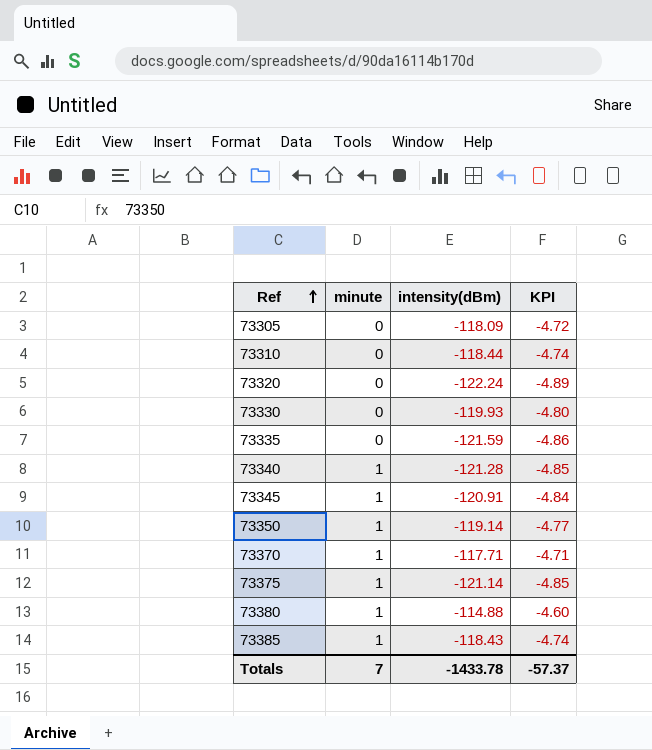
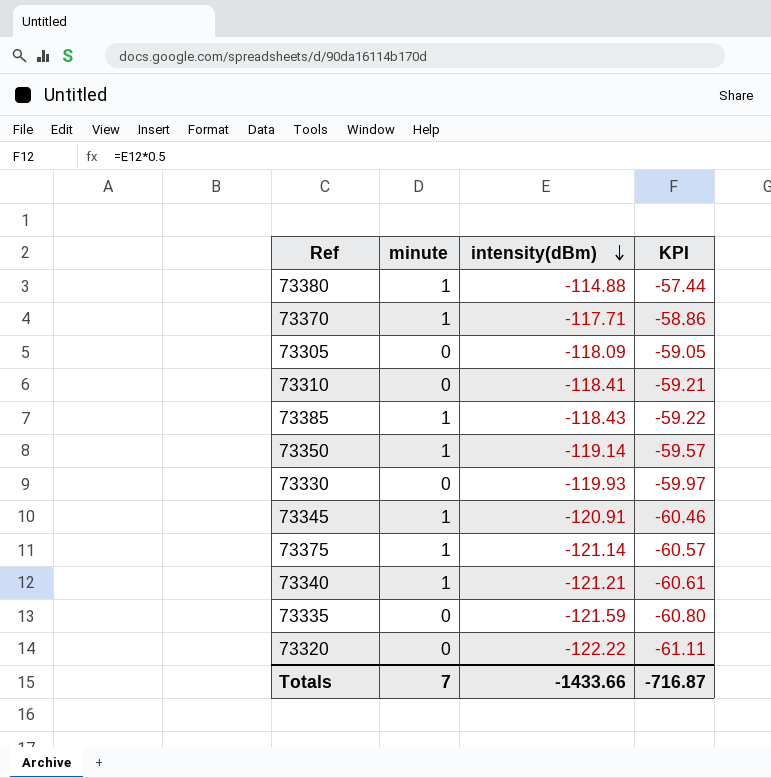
row order: Ref ascending -> intensity(dBm) descending
column KPI | formula: [intensity(dBm)] * 0.04 -> [intensity(dBm)] * 0.5
73310 | intensity(dBm): -118.44 -> -118.41
73340 | intensity(dBm): -121.28 -> -121.21
73320 | intensity(dBm): -122.24 -> -122.22
Totals | intensity(dBm): -1433.78 -> -1433.66
Totals | KPI: -57.37 -> -716.87

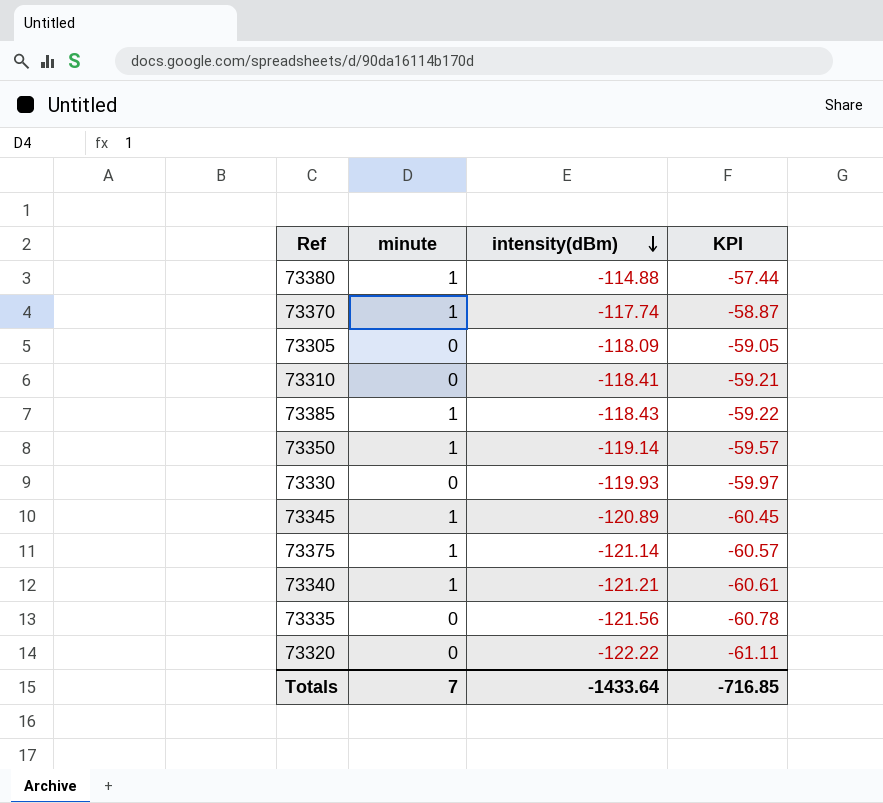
73370 | intensity(dBm): -117.71 -> -117.74
73370 | KPI: -58.86 -> -58.87
73345 | intensity(dBm): -120.91 -> -120.89
73345 | KPI: -60.46 -> -60.45
73335 | intensity(dBm): -121.59 -> -121.56
73335 | KPI: -60.80 -> -60.78
Totals | intensity(dBm): -1433.66 -> -1433.64
Totals | KPI: -716.87 -> -716.85

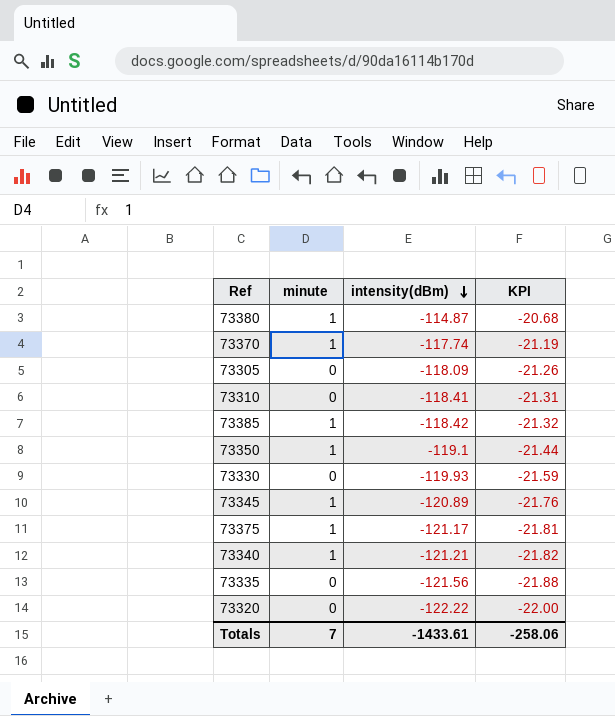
column KPI | formula: [intensity(dBm)] * 0.5 -> [intensity(dBm)] * 0.18
73380 | intensity(dBm): -114.88 -> -114.87
73385 | intensity(dBm): -118.43 -> -118.42
73350 | intensity(dBm): -119.14 -> -119.1
73375 | intensity(dBm): -121.14 -> -121.17
Totals | intensity(dBm): -1433.64 -> -1433.61
Totals | KPI: -716.85 -> -258.06

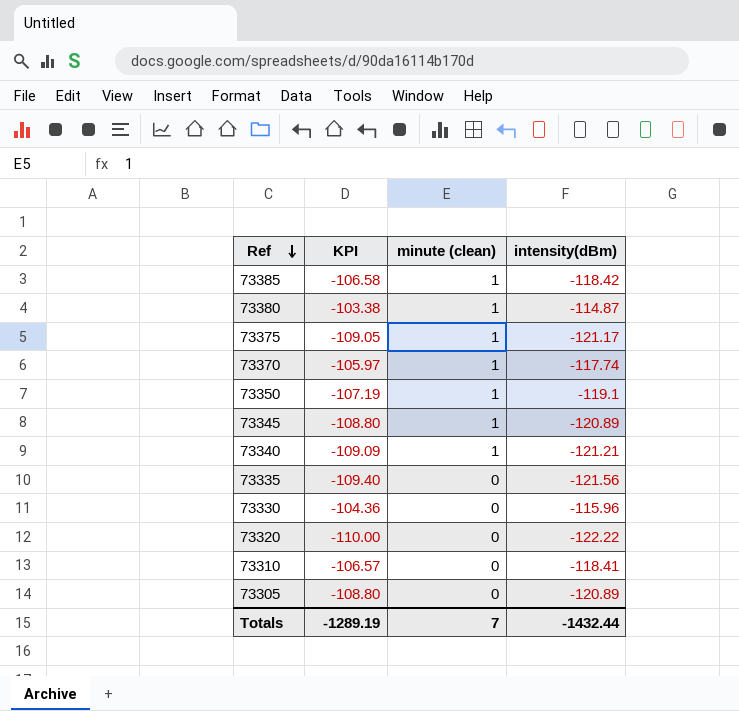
row order: intensity(dBm) descending -> Ref descending
column KPI | formula: [intensity(dBm)] * 0.18 -> [intensity(dBm)] * 0.9
column KPI | position: 4 -> 2
column name: minute -> minute (clean)
73330 | intensity(dBm): -119.93 -> -115.96
73305 | intensity(dBm): -118.09 -> -120.89
Totals | KPI: -258.06 -> -1289.19
Totals | intensity(dBm): -1433.61 -> -1432.44

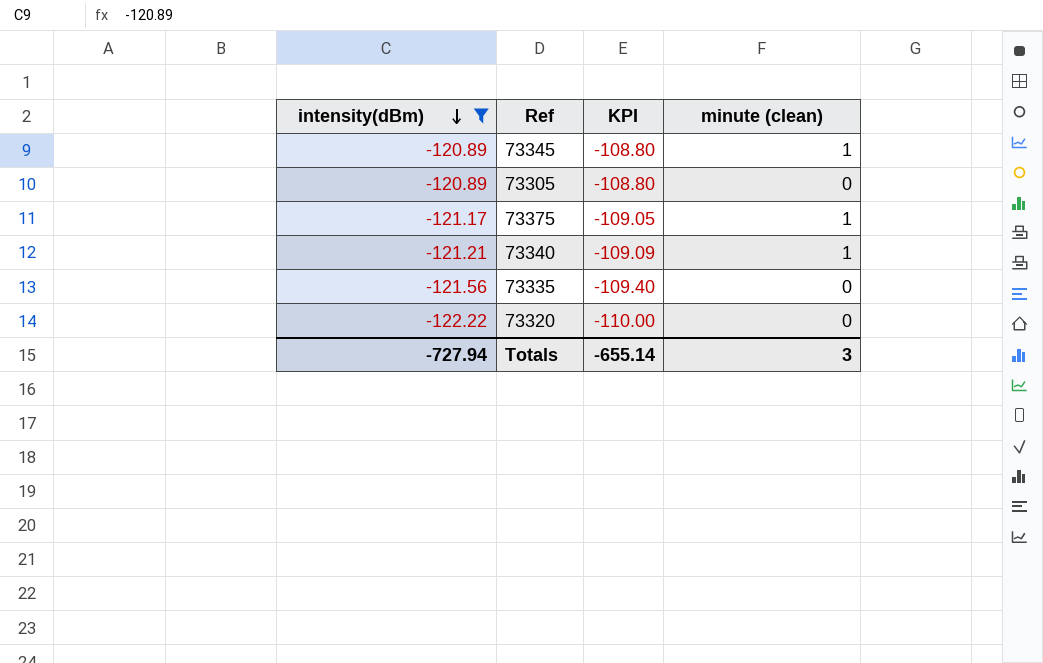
filter: none -> intensity(dBm) <= -120.89
row order: Ref descending -> intensity(dBm) descending
column intensity(dBm) | position: 4 -> 1
Totals | intensity(dBm): -1432.44 -> -727.94
Totals | KPI: -1289.19 -> -655.14
Totals | minute (clean): 7 -> 3

